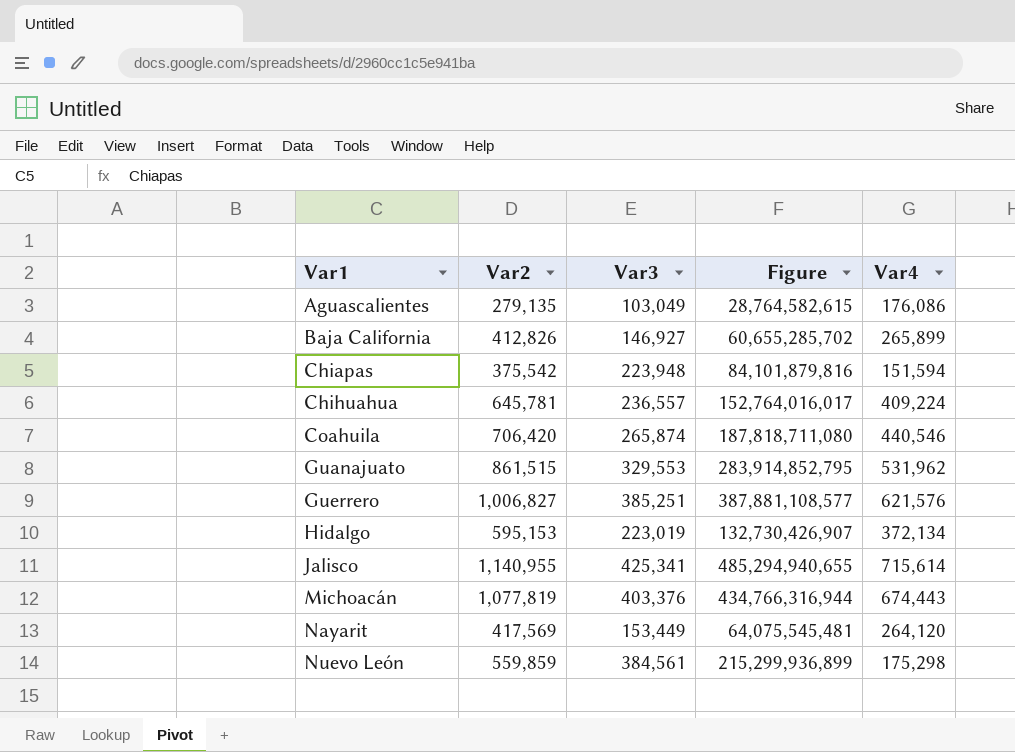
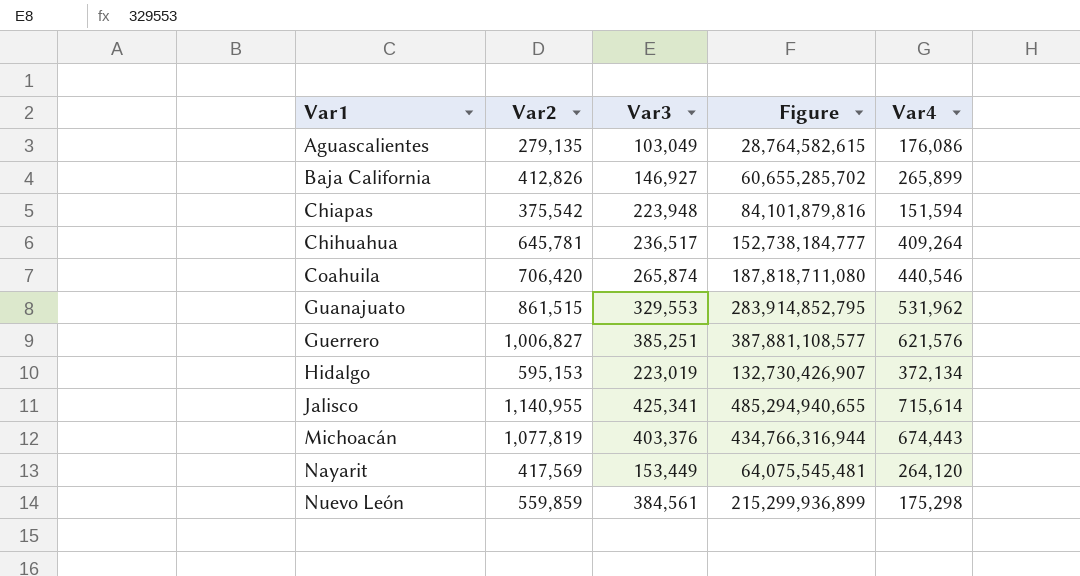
Chihuahua | Var3: 236,557 -> 236,517
Chihuahua | Figure: 152,764,016,017 -> 152,738,184,777
Chihuahua | Var4: 409,224 -> 409,264

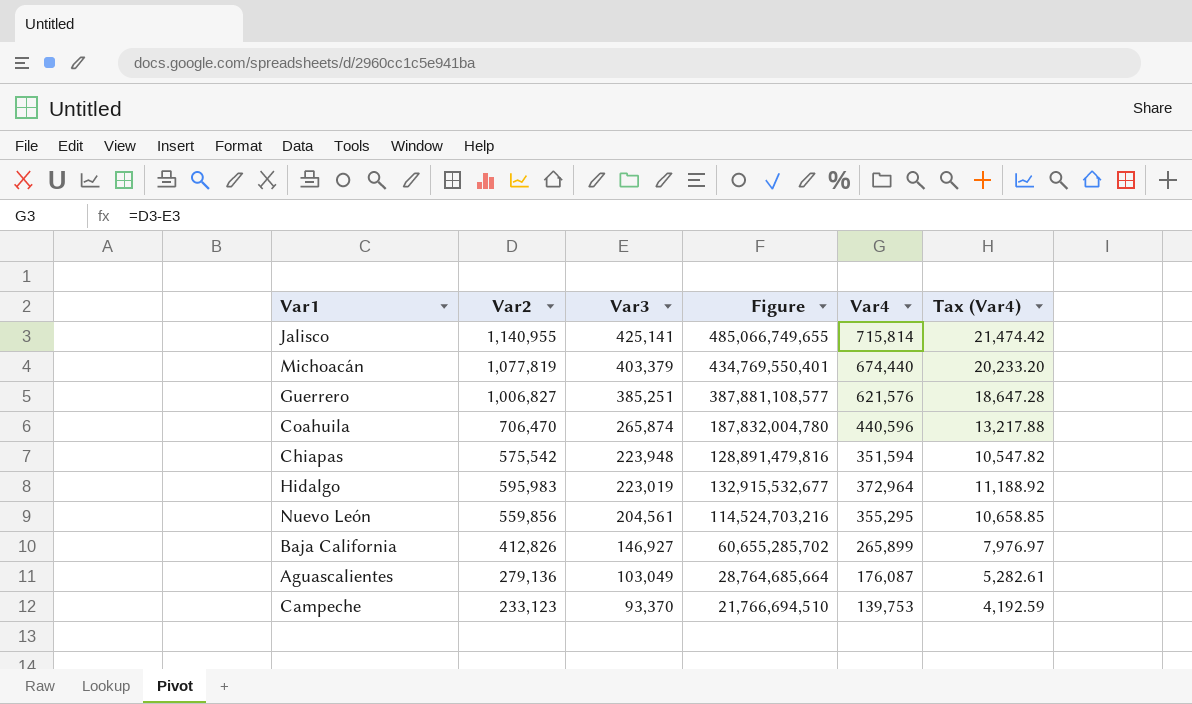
row order: Var1 ascending -> Var3 descending
column Tax (Var4) | formula: none -> [Var4] * 0.03
row Chihuahua: 645,781 | 236,517 | 152,738,184,777 | 409,264 -> none
row Guanajuato: 861,515 | 329,553 | 283,914,852,795 | 531,962 -> none
row Nayarit: 417,569 | 153,449 | 64,075,545,481 | 264,120 -> none
Jalisco | Var3: 425,341 -> 425,141
Jalisco | Figure: 485,294,940,655 -> 485,066,749,655
Jalisco | Var4: 715,614 -> 715,814
Michoacán | Var3: 403,376 -> 403,379
Michoacán | Figure: 434,766,316,944 -> 434,769,550,401
Michoacán | Var4: 674,443 -> 674,440
Coahuila | Var2: 706,420 -> 706,470
Coahuila | Figure: 187,818,711,080 -> 187,832,004,780
Coahuila | Var4: 440,546 -> 440,596
Chiapas | Var2: 375,542 -> 575,542
Chiapas | Figure: 84,101,879,816 -> 128,891,479,816
Chiapas | Var4: 151,594 -> 351,594
Hidalgo | Var2: 595,153 -> 595,983
Hidalgo | Figure: 132,730,426,907 -> 132,915,532,677
Hidalgo | Var4: 372,134 -> 372,964
Nuevo León | Var2: 559,859 -> 559,856
Nuevo León | Var3: 384,561 -> 204,561
Nuevo León | Figure: 215,299,936,899 -> 114,524,703,216
Nuevo León | Var4: 175,298 -> 355,295
Aguascalientes | Var2: 279,135 -> 279,136
Aguascalientes | Figure: 28,764,582,615 -> 28,764,685,664
Aguascalientes | Var4: 176,086 -> 176,087
row Campeche: none -> 233,123 | 93,370 | 21,766,694,510 | 139,753 | 4,192.59

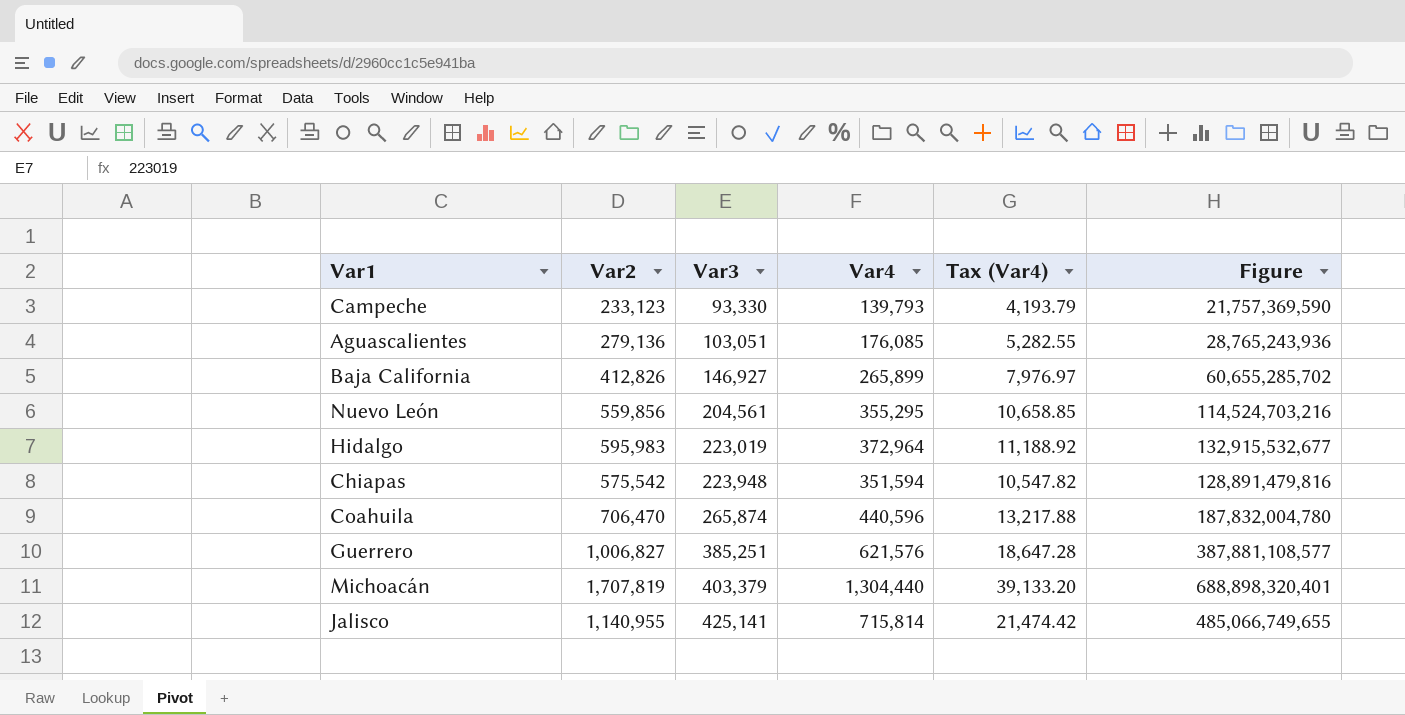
row order: Var3 descending -> Var3 ascending
column Figure | position: 4 -> 6
Campeche | Var3: 93,370 -> 93,330
Campeche | Var4: 139,753 -> 139,793
Campeche | Tax (Var4): 4,192.59 -> 4,193.79
Campeche | Figure: 21,766,694,510 -> 21,757,369,590
Aguascalientes | Var3: 103,049 -> 103,051
Aguascalientes | Var4: 176,087 -> 176,085
Aguascalientes | Tax (Var4): 5,282.61 -> 5,282.55
Aguascalientes | Figure: 28,764,685,664 -> 28,765,243,936
Michoacán | Var2: 1,077,819 -> 1,707,819
Michoacán | Var4: 674,440 -> 1,304,440
Michoacán | Tax (Var4): 20,233.20 -> 39,133.20
Michoacán | Figure: 434,769,550,401 -> 688,898,320,401

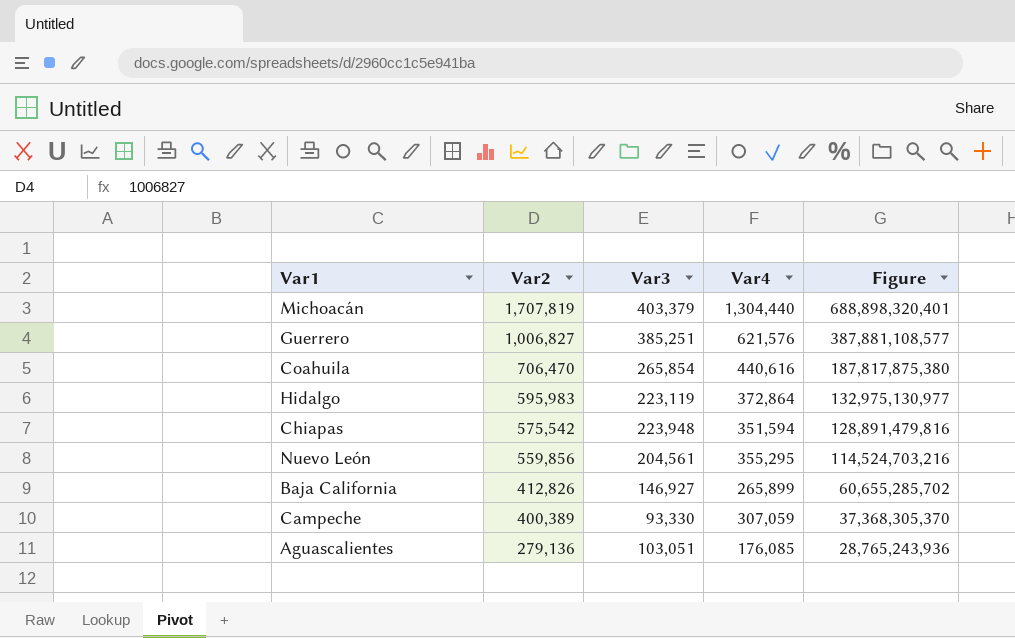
row order: Var3 ascending -> Var2 descending
column Tax (Var4) | formula: [Var4] * 0.03 -> none
row Jalisco: 1,140,955 | 425,141 | 715,814 | 21,474.42 | 485,066,749,655 -> none
Coahuila | Var3: 265,874 -> 265,854
Coahuila | Var4: 440,596 -> 440,616
Coahuila | Figure: 187,832,004,780 -> 187,817,875,380
Hidalgo | Var3: 223,019 -> 223,119
Hidalgo | Var4: 372,964 -> 372,864
Hidalgo | Figure: 132,915,532,677 -> 132,975,130,977
Campeche | Var2: 233,123 -> 400,389
Campeche | Var4: 139,793 -> 307,059
Campeche | Figure: 21,757,369,590 -> 37,368,305,370

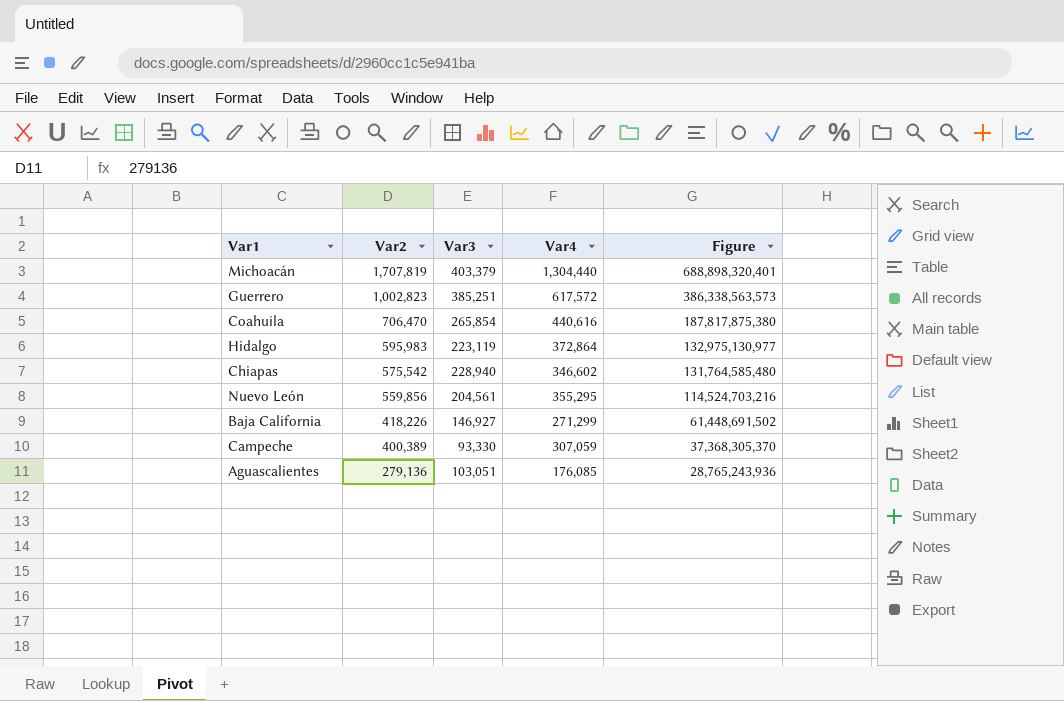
Guerrero | Var2: 1,006,827 -> 1,002,823
Guerrero | Var4: 621,576 -> 617,572
Guerrero | Figure: 387,881,108,577 -> 386,338,563,573
Chiapas | Var3: 223,948 -> 228,940
Chiapas | Var4: 351,594 -> 346,602
Chiapas | Figure: 128,891,479,816 -> 131,764,585,480
Baja California | Var2: 412,826 -> 418,226
Baja California | Var4: 265,899 -> 271,299
Baja California | Figure: 60,655,285,702 -> 61,448,691,502

